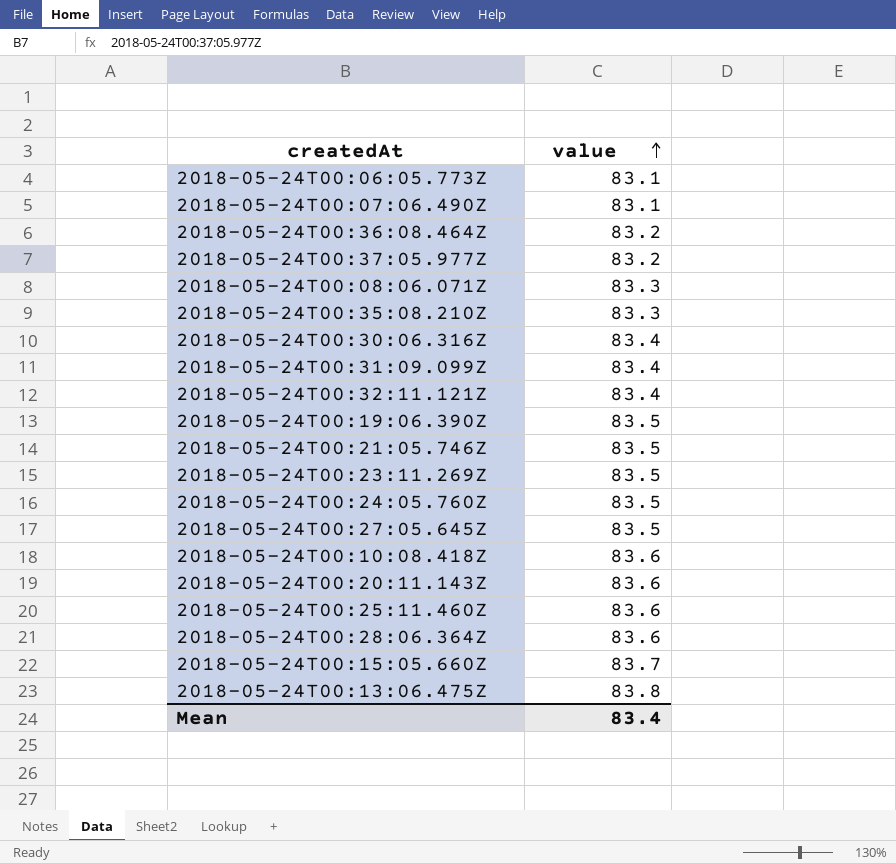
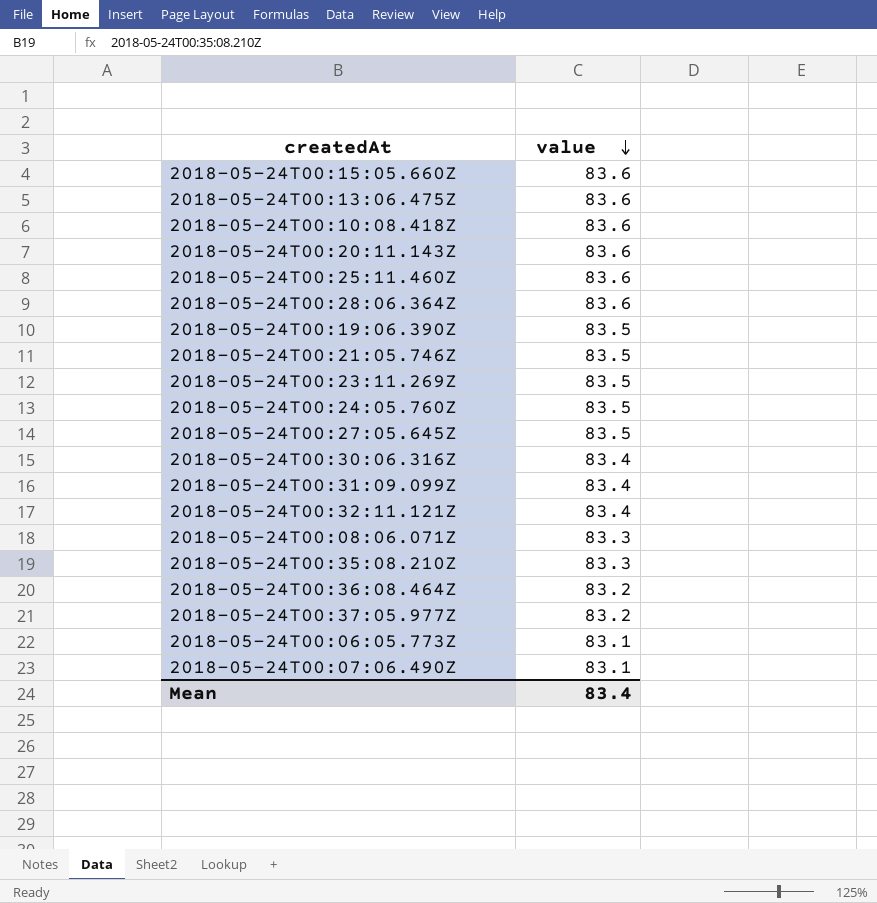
row order: value ascending -> value descending
2018-05-24T00:15:05.660Z | value: 83.7 -> 83.6
2018-05-24T00:13:06.475Z | value: 83.8 -> 83.6

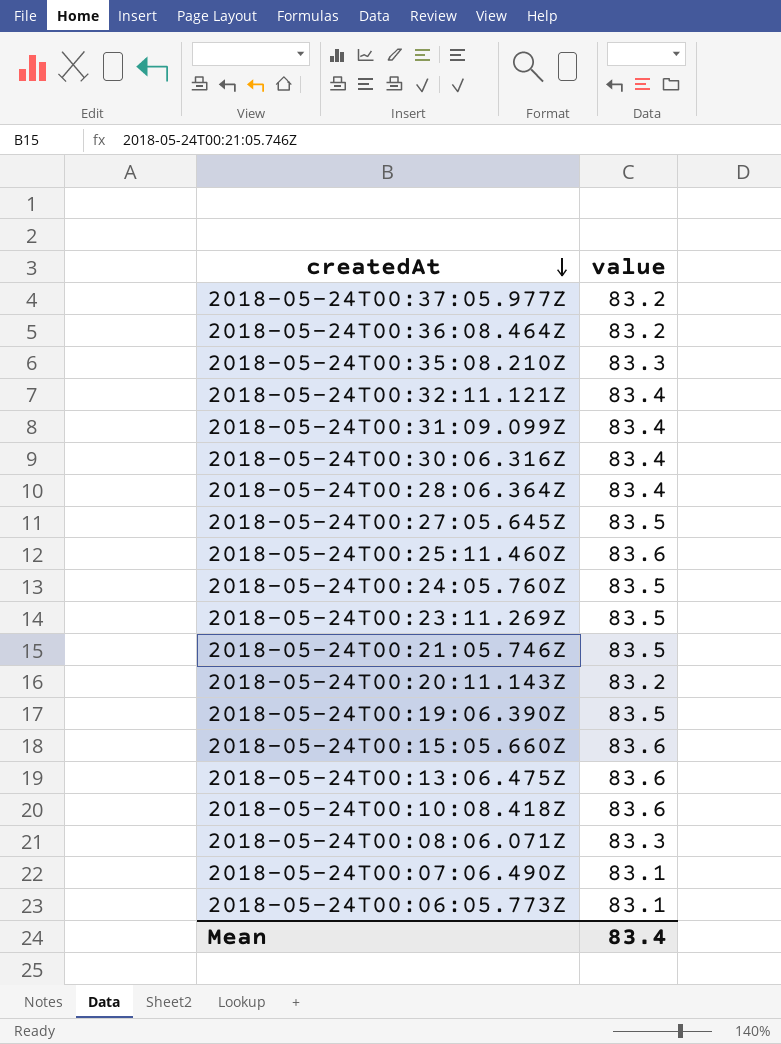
row order: value descending -> createdAt descending
2018-05-24T00:28:06.364Z | value: 83.6 -> 83.4
2018-05-24T00:20:11.143Z | value: 83.6 -> 83.2

